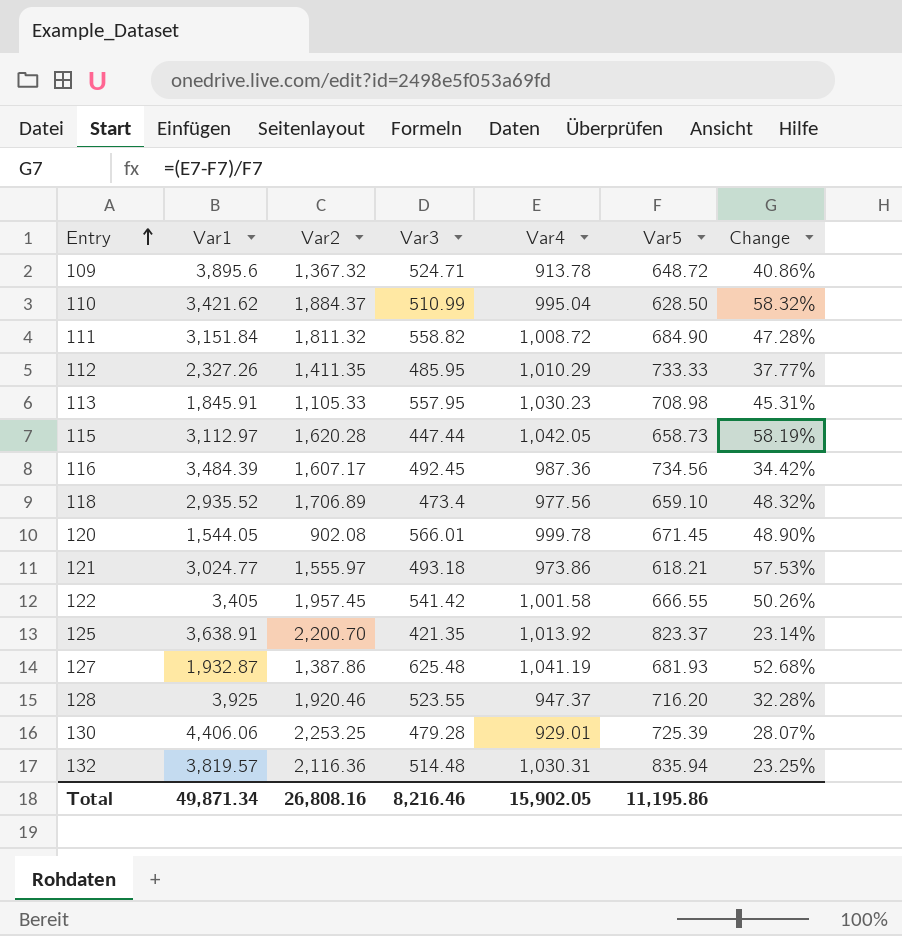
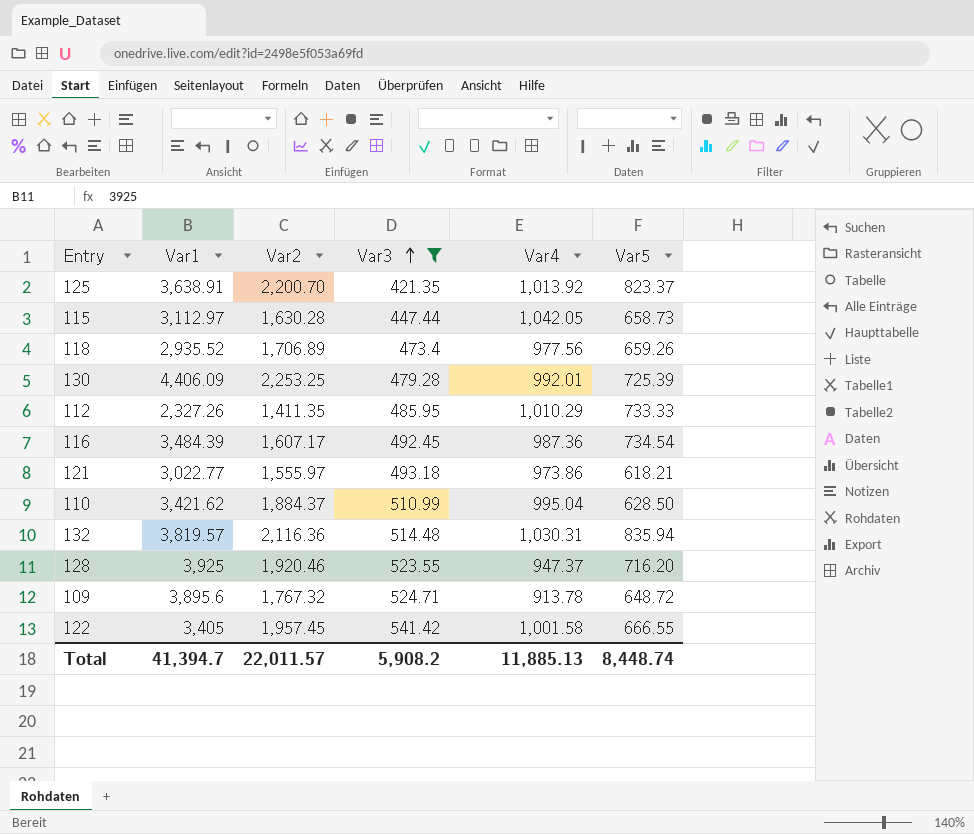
filter: none -> Var3 <= 541.42
row order: Entry ascending -> Var3 ascending
column Change | formula: ([Var4] - [Var5]) / [Var5] -> none
115 | Var2: 1,620.28 -> 1,630.28
118 | Var5: 659.10 -> 659.26
130 | Var1: 4,406.06 -> 4,406.09
130 | Var4: 929.01 -> 992.01
116 | Var5: 734.56 -> 734.54
121 | Var1: 3,024.77 -> 3,022.77
109 | Var2: 1,367.32 -> 1,767.32
Total | Var1: 49,871.34 -> 41,394.7
Total | Var2: 26,808.16 -> 22,011.57
Total | Var3: 8,216.46 -> 5,908.2
Total | Var4: 15,902.05 -> 11,885.13
Total | Var5: 11,195.86 -> 8,448.74

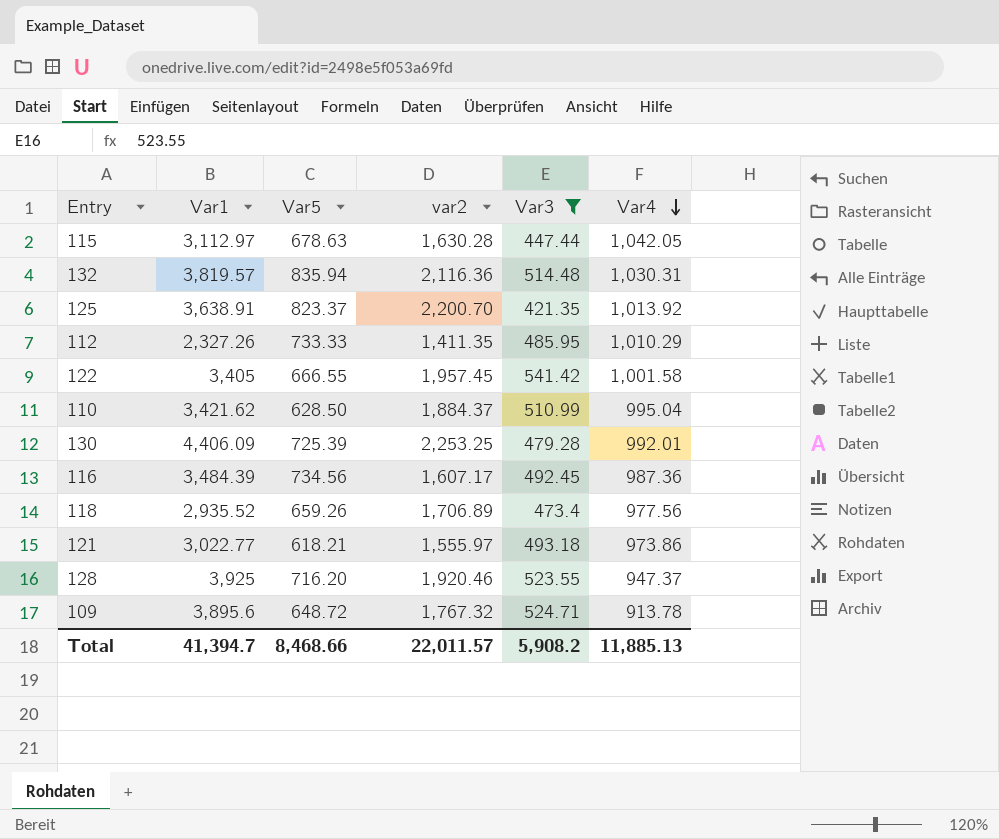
row order: Var3 ascending -> Var4 descending
column Var5 | position: 6 -> 3
column name: Var2 -> var2
115 | Var5: 658.73 -> 678.63
116 | Var5: 734.54 -> 734.56
Total | Var5: 8,448.74 -> 8,468.66

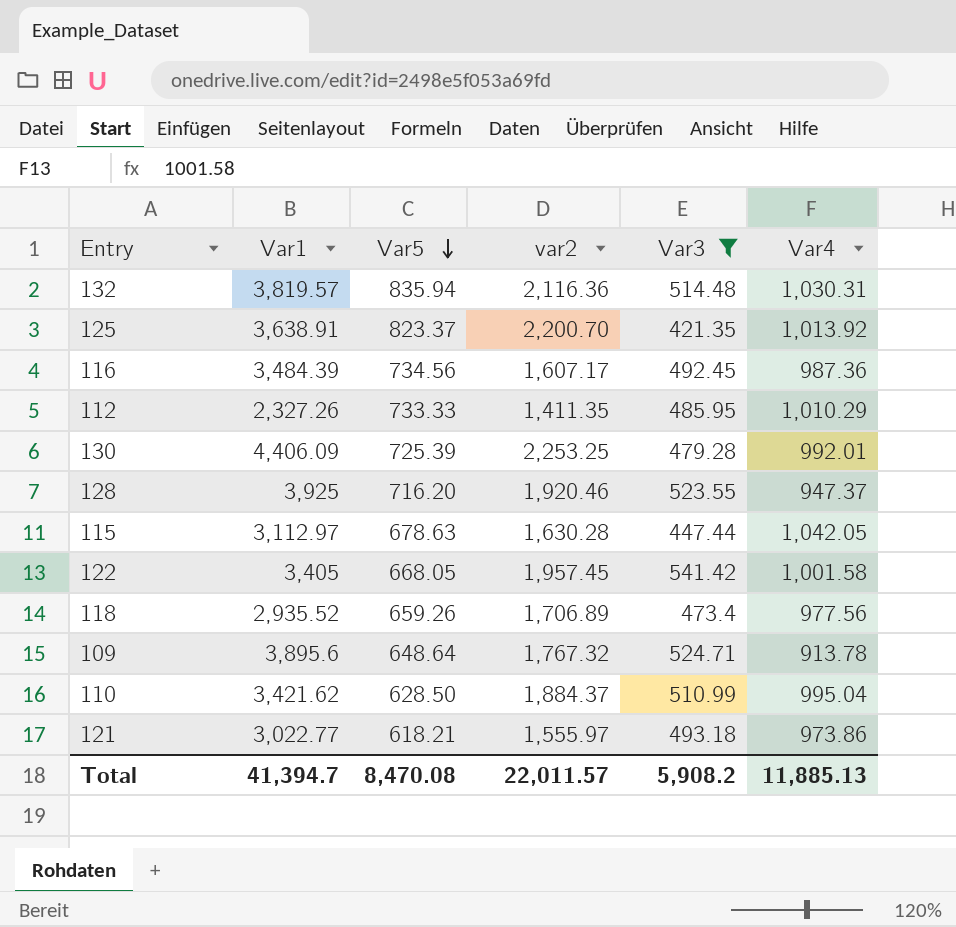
row order: Var4 descending -> Var5 descending
122 | Var5: 666.55 -> 668.05
109 | Var5: 648.72 -> 648.64
Total | Var5: 8,468.66 -> 8,470.08

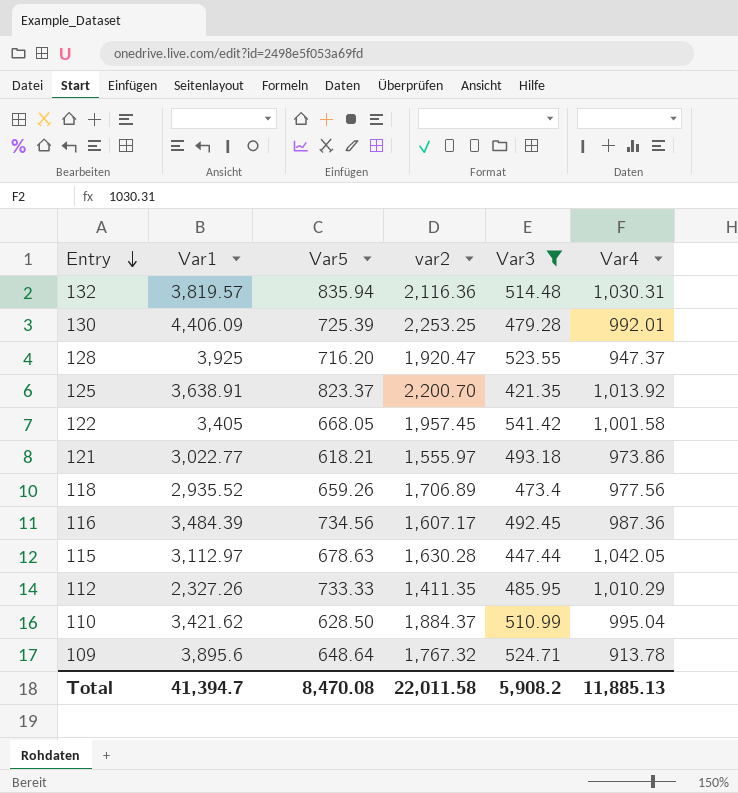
row order: Var5 descending -> Entry descending
128 | var2: 1,920.46 -> 1,920.47
Total | var2: 22,011.57 -> 22,011.58

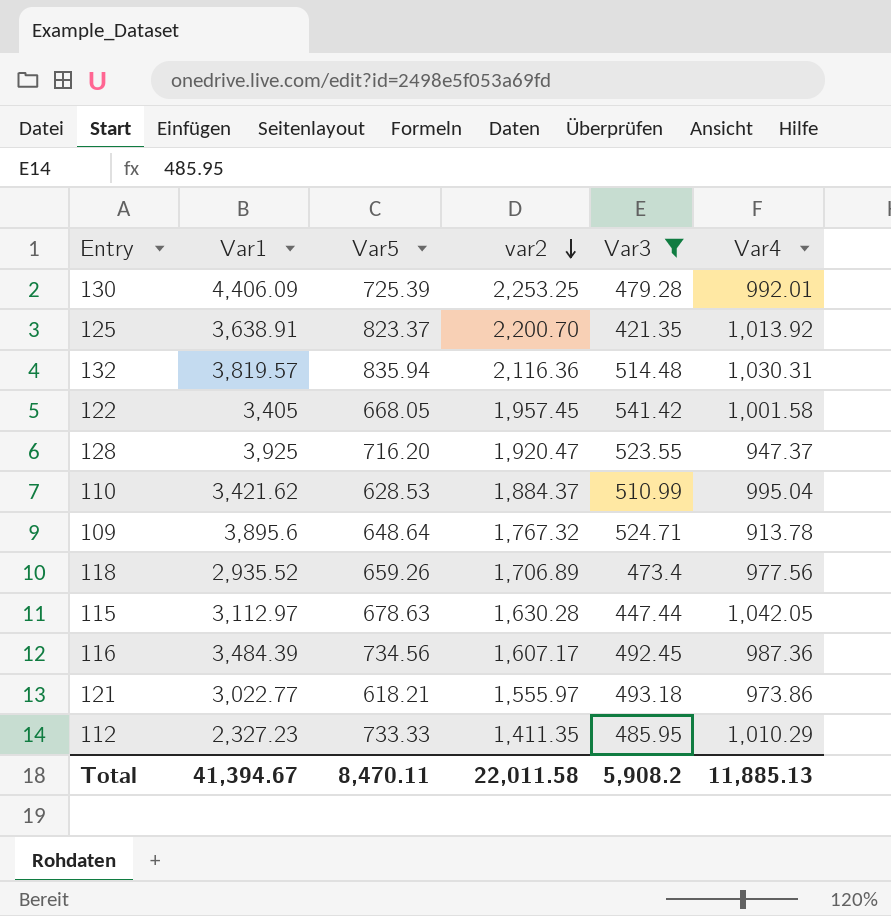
row order: Entry descending -> var2 descending
110 | Var5: 628.50 -> 628.53
112 | Var1: 2,327.26 -> 2,327.23
Total | Var1: 41,394.7 -> 41,394.67
Total | Var5: 8,470.08 -> 8,470.11

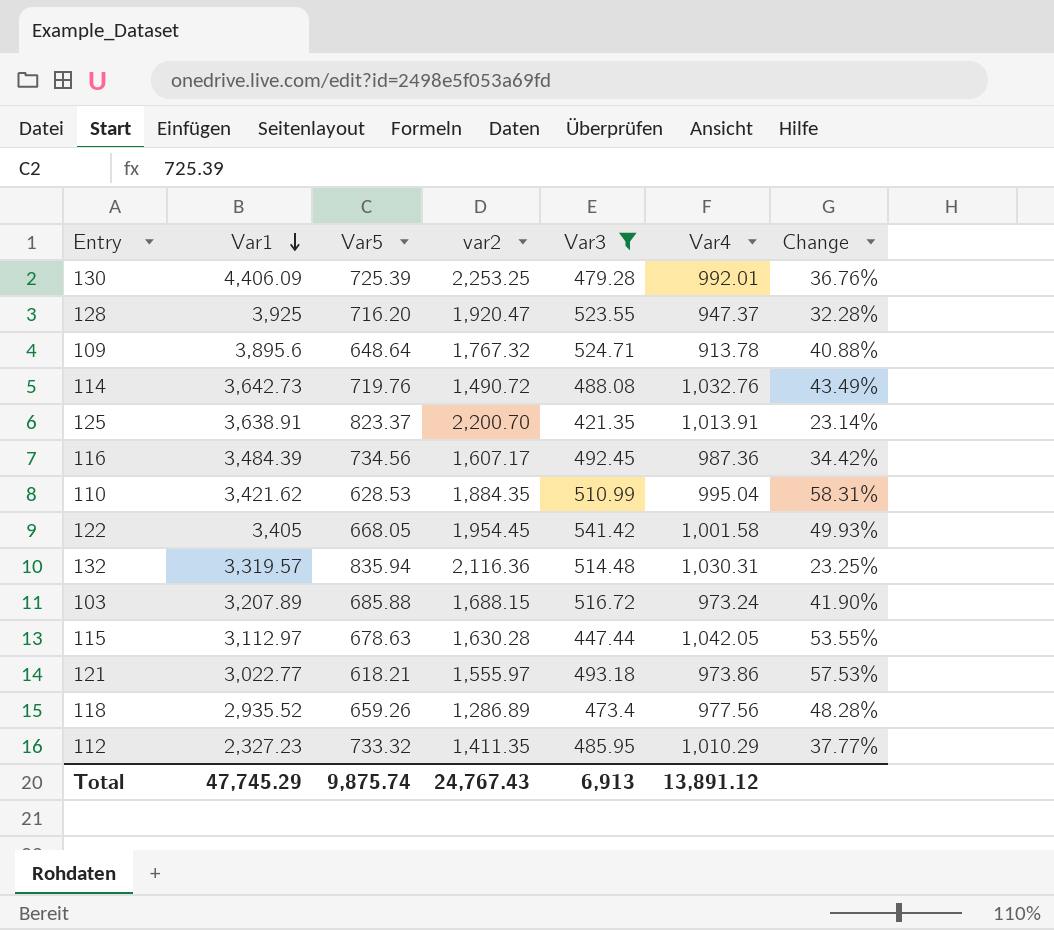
row order: var2 descending -> Var1 descending
column Change | formula: none -> ([Var4] - [Var5]) / [Var5]
row 114: none -> 3,642.73 | 719.76 | 1,490.72 | 488.08 | 1,032.76 | 43.49%
125 | Var4: 1,013.92 -> 1,013.91
110 | var2: 1,884.37 -> 1,884.35
122 | var2: 1,957.45 -> 1,954.45
132 | Var1: 3,819.57 -> 3,319.57
row 103: none -> 3,207.89 | 685.88 | 1,688.15 | 516.72 | 973.24 | 41.90%
118 | var2: 1,706.89 -> 1,286.89
112 | Var5: 733.33 -> 733.32
Total | Var1: 41,394.67 -> 47,745.29
Total | Var5: 8,470.11 -> 9,875.74
Total | var2: 22,011.58 -> 24,767.43
Total | Var3: 5,908.2 -> 6,913
Total | Var4: 11,885.13 -> 13,891.12

